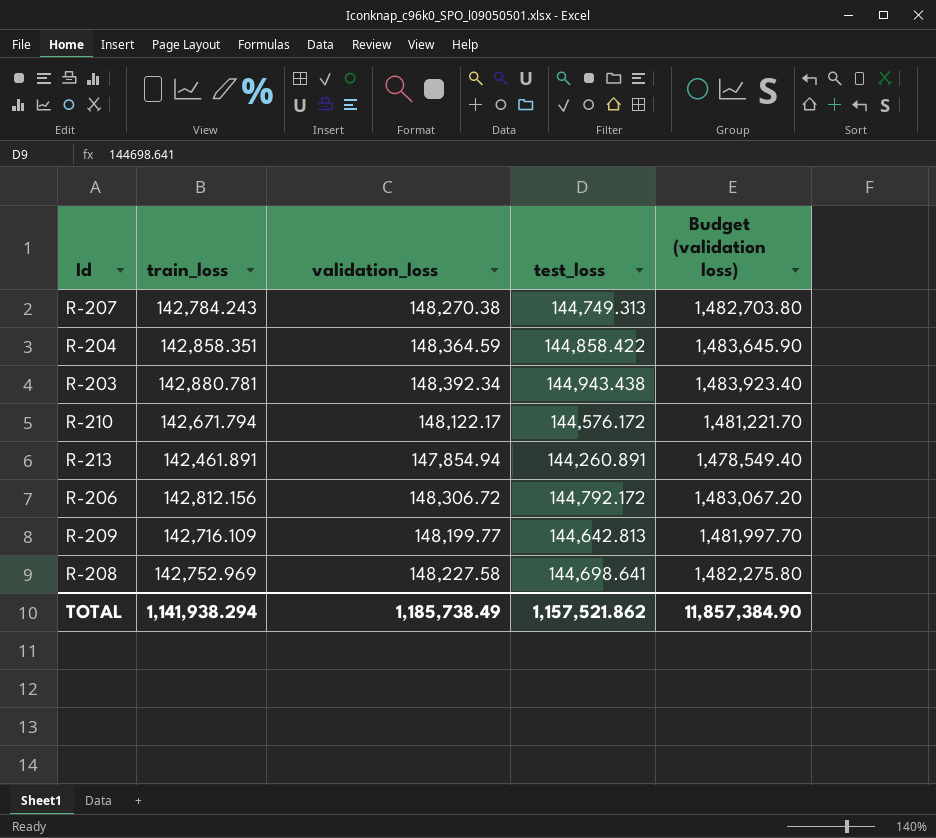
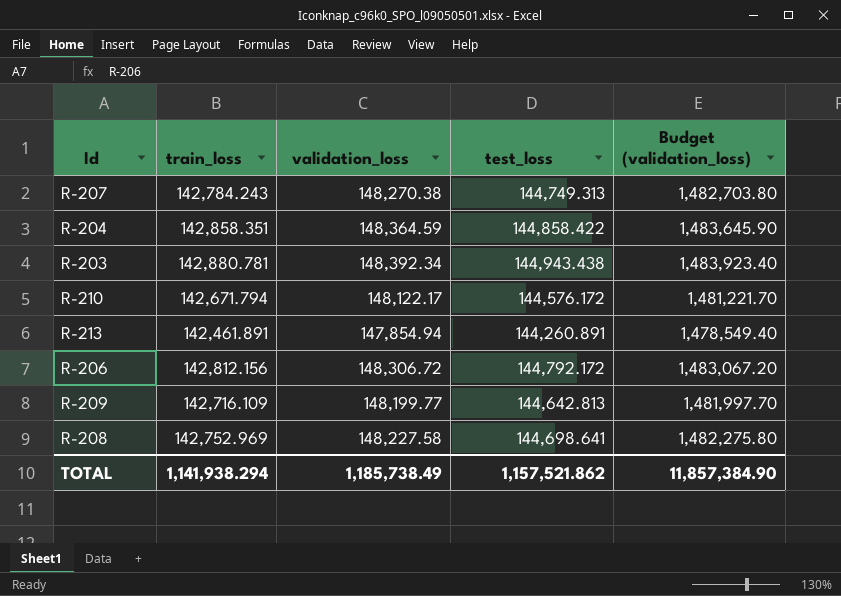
column name: Budget (validation loss) -> Budget (validation_loss)

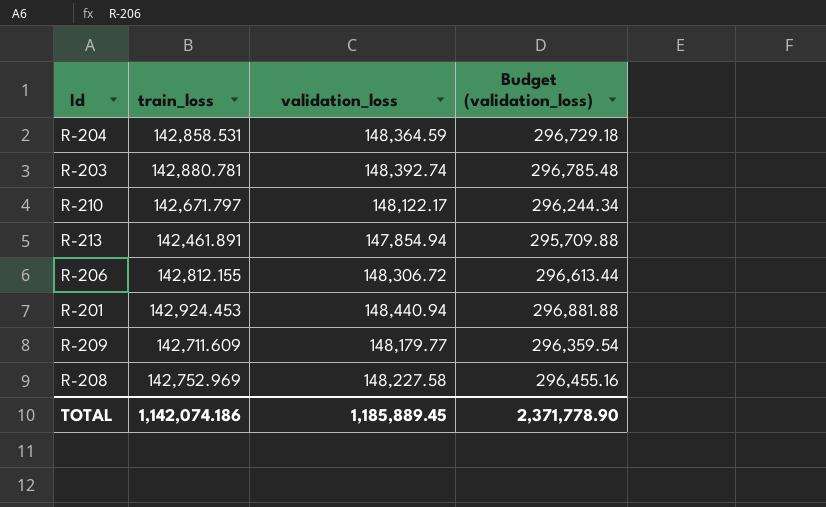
column test_loss | position: 4 -> none
column Budget (validation_loss) | formula: [validation_loss] * 10 -> [validation_loss] * 2
row R-207: 142,784.243 | 148,270.38 | 144,749.313 | 1,482,703.80 -> none
R-204 | train_loss: 142,858.351 -> 142,858.531
R-203 | validation_loss: 148,392.34 -> 148,392.74
R-210 | train_loss: 142,671.794 -> 142,671.797
R-206 | train_loss: 142,812.156 -> 142,812.155
row R-201: none -> 142,924.453 | 148,440.94 | 296,881.88
R-209 | train_loss: 142,716.109 -> 142,711.609
R-209 | validation_loss: 148,199.77 -> 148,179.77
TOTAL | train_loss: 1,141,938.294 -> 1,142,074.186
TOTAL | validation_loss: 1,185,738.49 -> 1,185,889.45
TOTAL | Budget (validation_loss): 11,857,384.90 -> 2,371,778.90

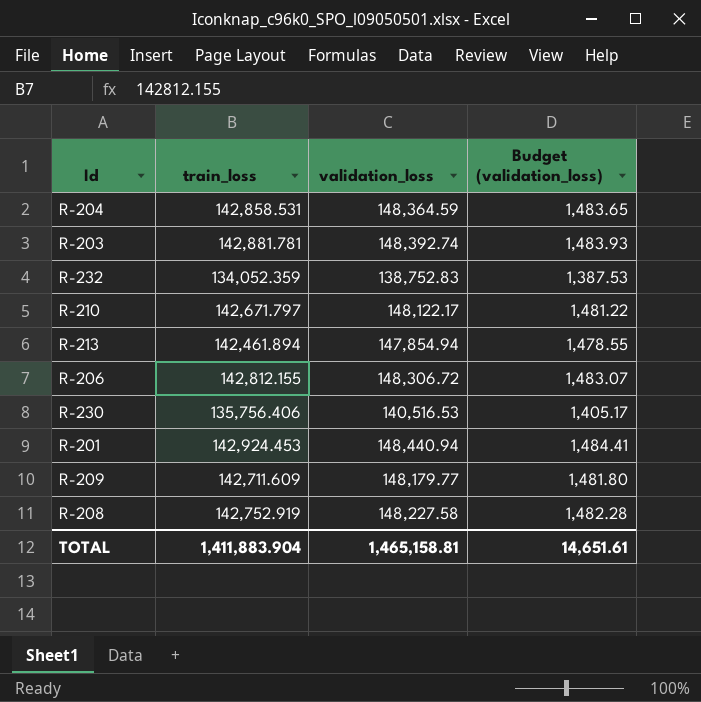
column Budget (validation_loss) | formula: [validation_loss] * 2 -> [validation_loss] * 0.01
R-203 | train_loss: 142,880.781 -> 142,881.781
row R-232: none -> 134,052.359 | 138,752.83 | 1,387.53
R-213 | train_loss: 142,461.891 -> 142,461.894
row R-230: none -> 135,756.406 | 140,516.53 | 1,405.17
R-208 | train_loss: 142,752.969 -> 142,752.919
TOTAL | train_loss: 1,142,074.186 -> 1,411,883.904
TOTAL | validation_loss: 1,185,889.45 -> 1,465,158.81
TOTAL | Budget (validation_loss): 2,371,778.90 -> 14,651.61

